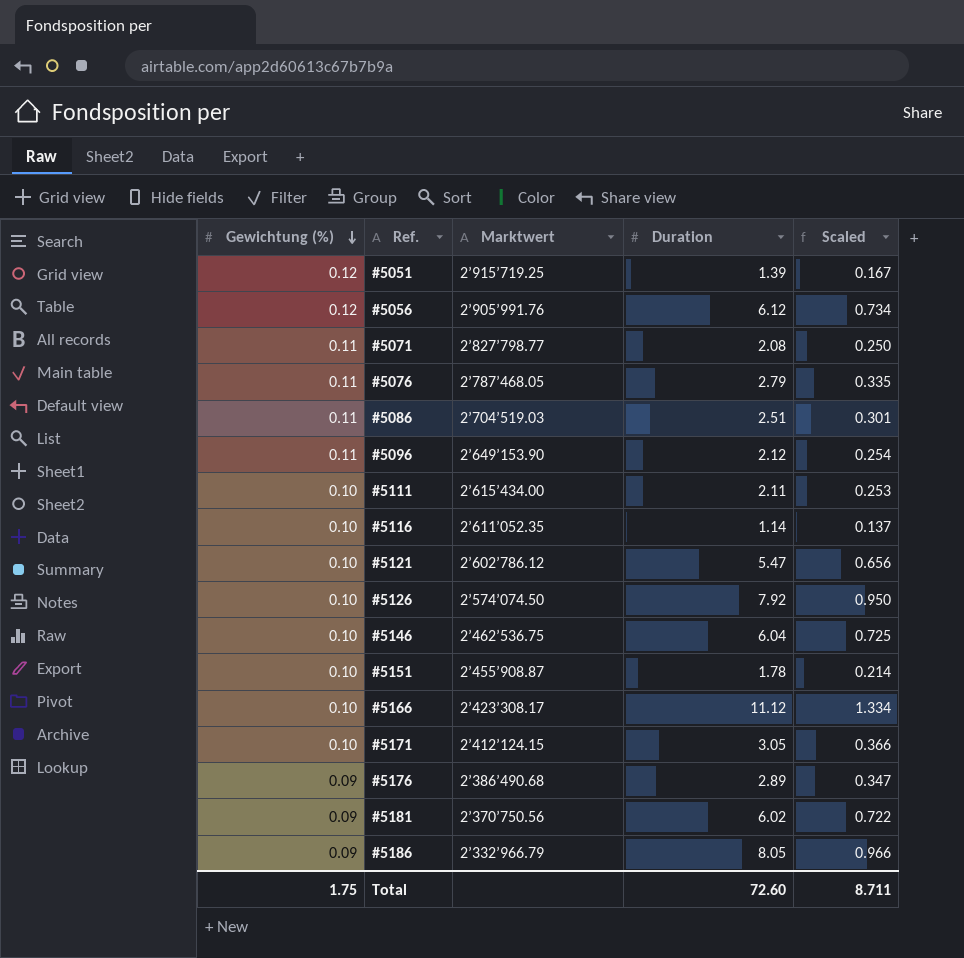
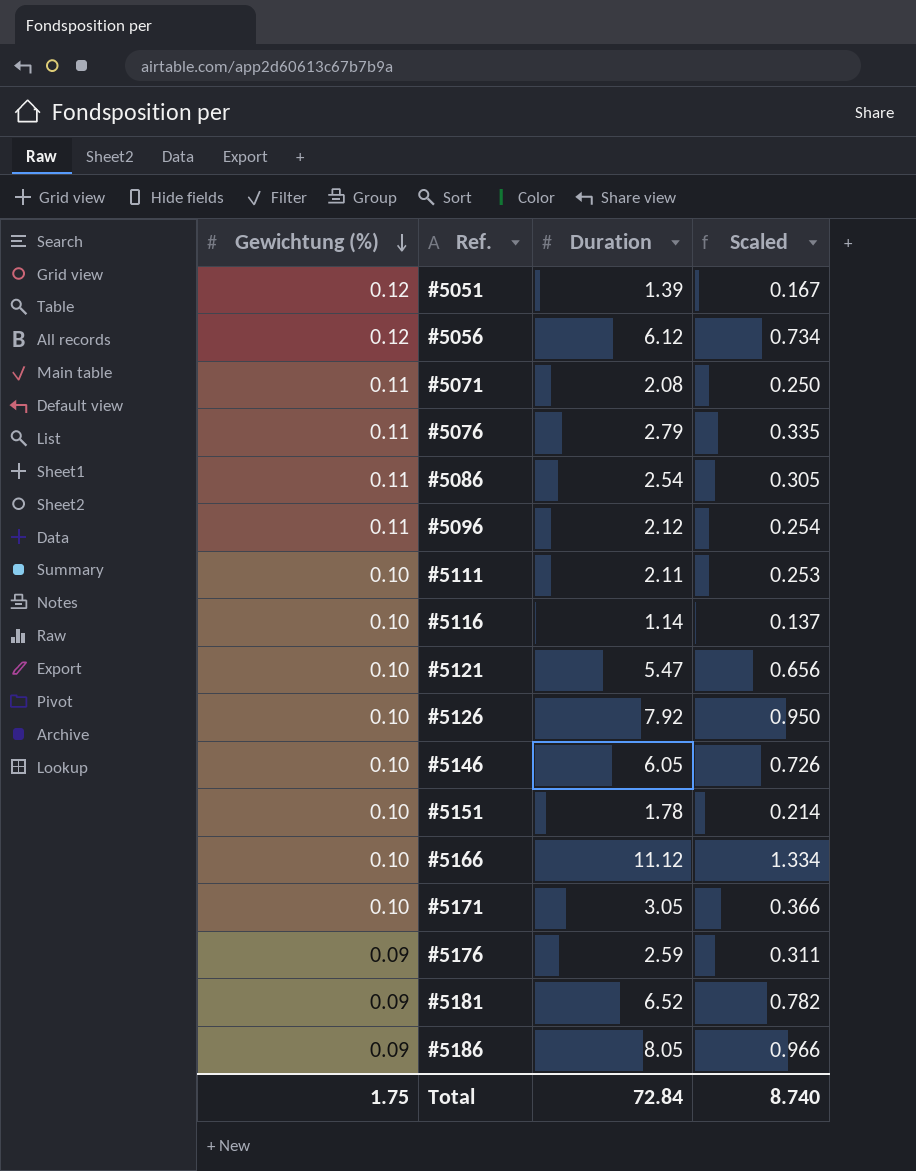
column Marktwert | position: 3 -> none
#5086 | Duration: 2.51 -> 2.54
#5086 | Scaled: 0.301 -> 0.305
#5146 | Duration: 6.04 -> 6.05
#5146 | Scaled: 0.725 -> 0.726
#5176 | Duration: 2.89 -> 2.59
#5176 | Scaled: 0.347 -> 0.311
#5181 | Duration: 6.02 -> 6.52
#5181 | Scaled: 0.722 -> 0.782
Total | Duration: 72.60 -> 72.84
Total | Scaled: 8.711 -> 8.740

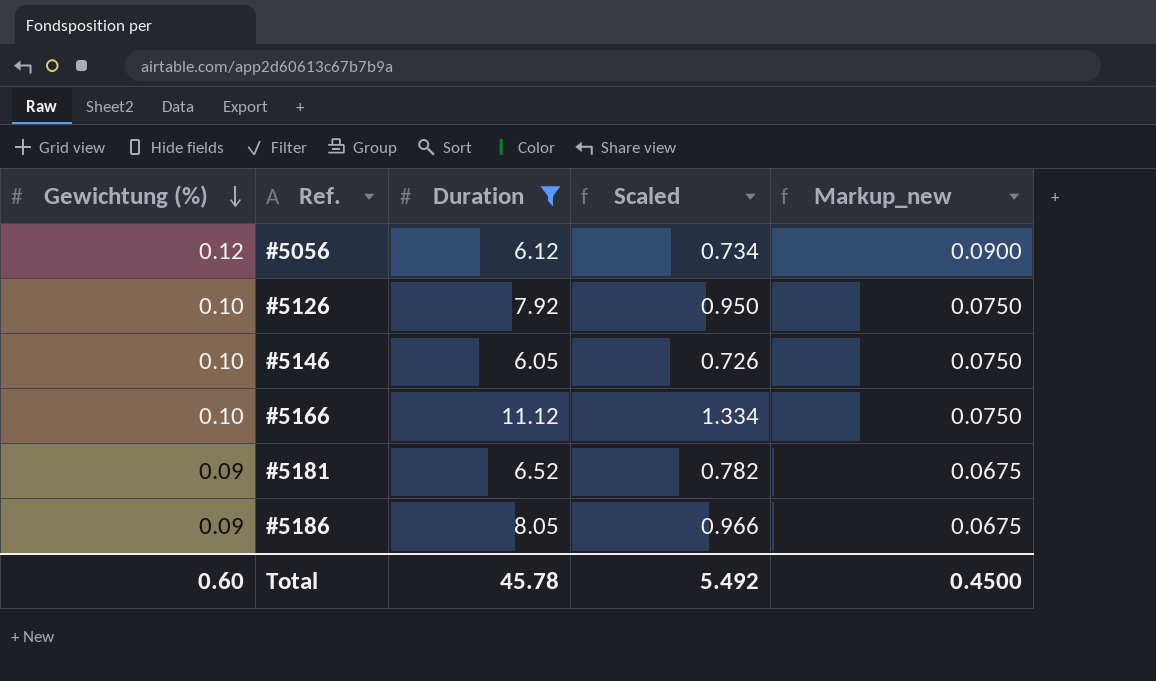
filter: none -> Duration >= 6.05
column Markup_new | formula: none -> [Gewichtung (%)] * 0.75
Total | Gewichtung (%): 1.75 -> 0.60
Total | Duration: 72.84 -> 45.78
Total | Scaled: 8.740 -> 5.492

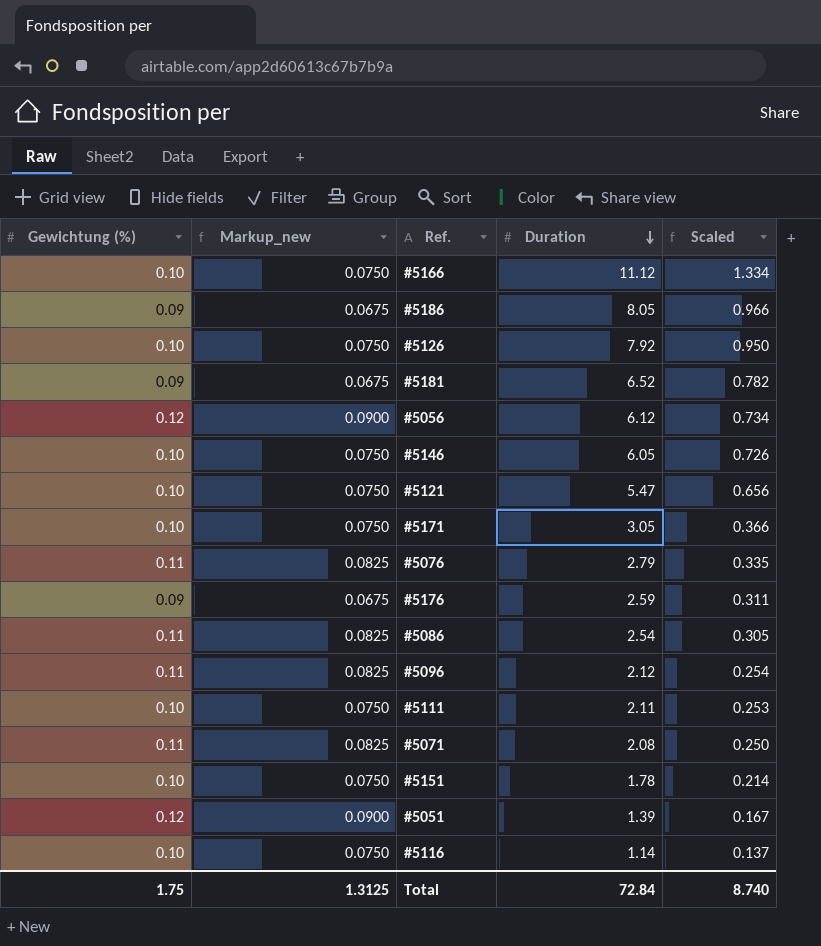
filter: Duration >= 6.05 -> none
row order: Gewichtung (%) descending -> Duration descending
column Markup_new | position: 5 -> 2
Total | Gewichtung (%): 0.60 -> 1.75
Total | Markup_new: 0.4500 -> 1.3125
Total | Duration: 45.78 -> 72.84
Total | Scaled: 5.492 -> 8.740

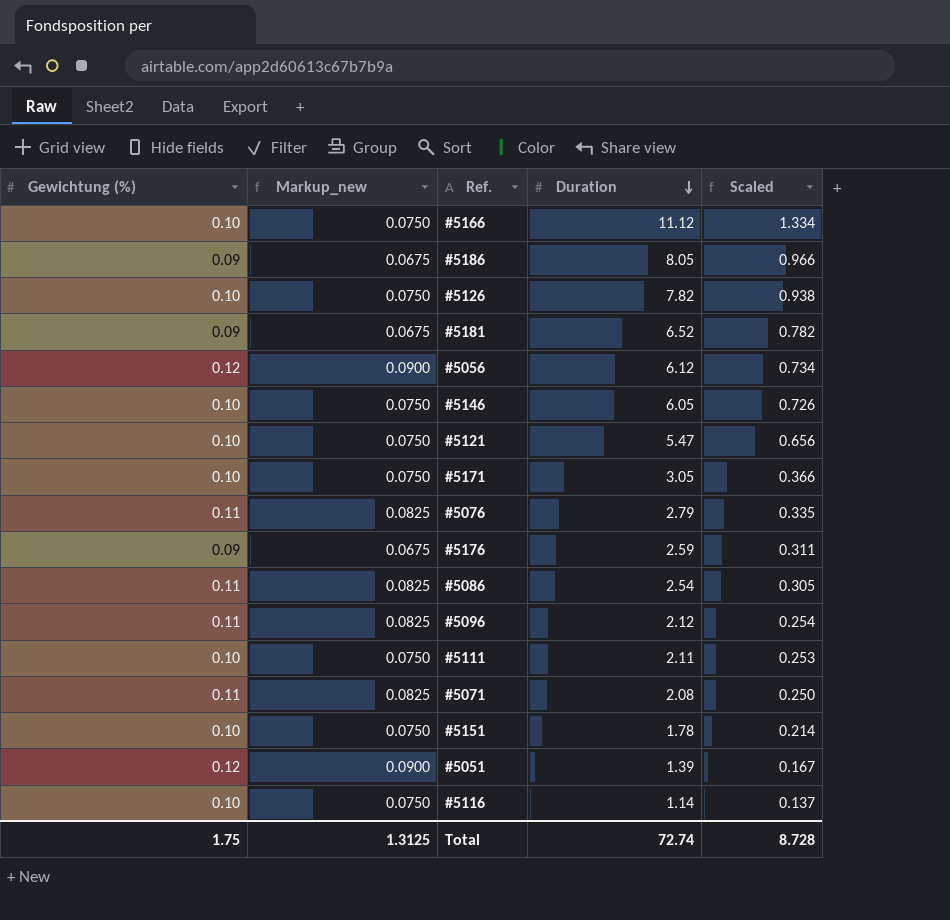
#5126 | Duration: 7.92 -> 7.82
#5126 | Scaled: 0.950 -> 0.938
Total | Duration: 72.84 -> 72.74
Total | Scaled: 8.740 -> 8.728

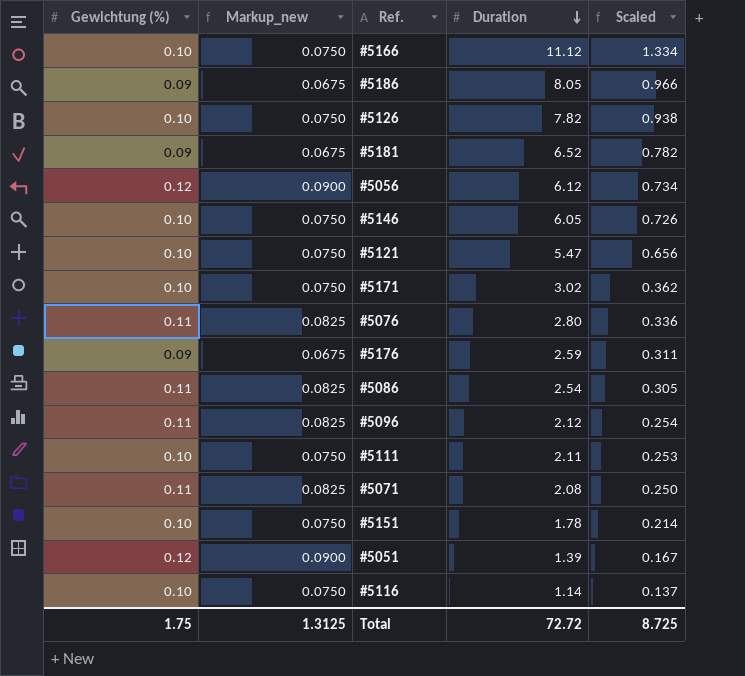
#5171 | Duration: 3.05 -> 3.02
#5171 | Scaled: 0.366 -> 0.362
#5076 | Duration: 2.79 -> 2.80
#5076 | Scaled: 0.335 -> 0.336
Total | Duration: 72.74 -> 72.72
Total | Scaled: 8.728 -> 8.725

